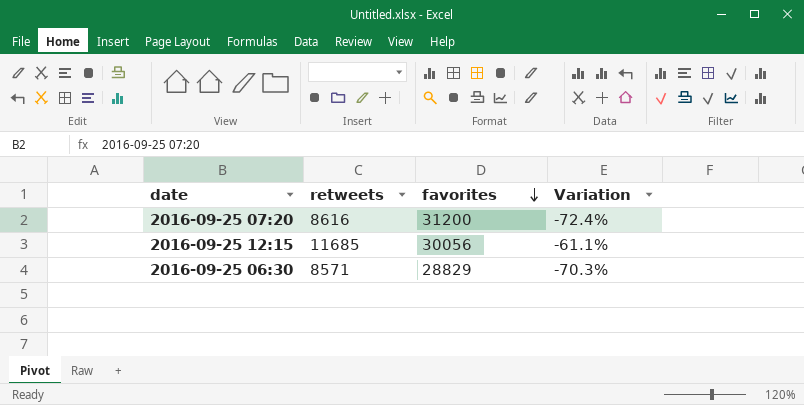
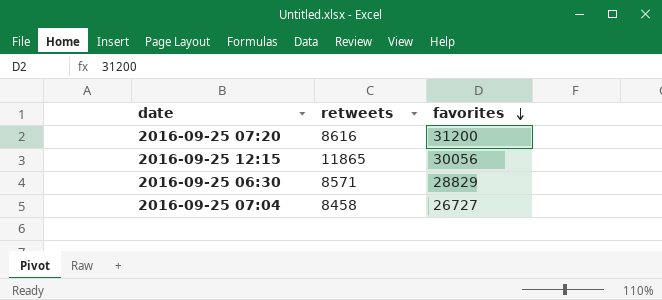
column Variation | formula: ([retweets] - [favorites]) / [favorites] -> none
2016-09-25 12:15 | retweets: 11685 -> 11865
row 2016-09-25 07:04: none -> 8458 | 26727

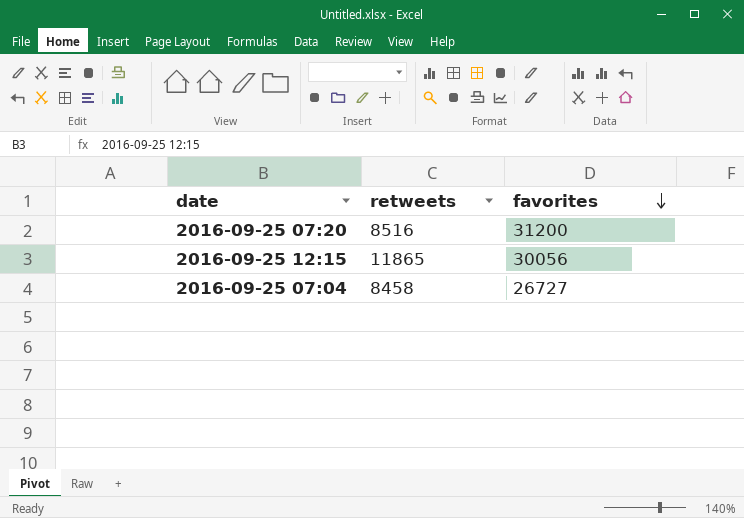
row 2016-09-25 06:30: 8571 | 28829 -> none
2016-09-25 07:20 | retweets: 8616 -> 8516

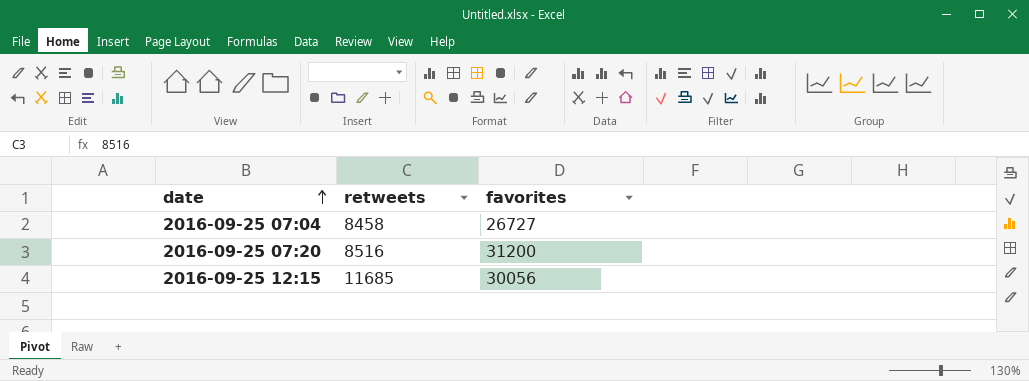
row order: favorites descending -> date ascending
2016-09-25 12:15 | retweets: 11865 -> 11685

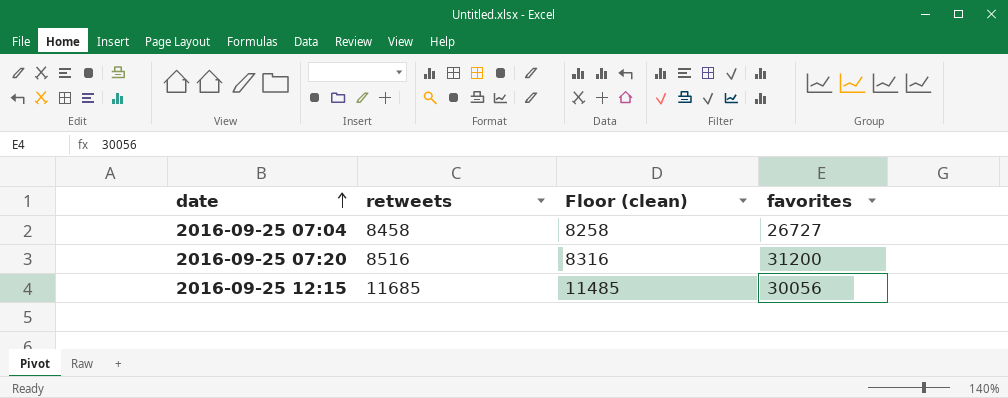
column Floor (clean) | formula: none -> [retweets] - 200

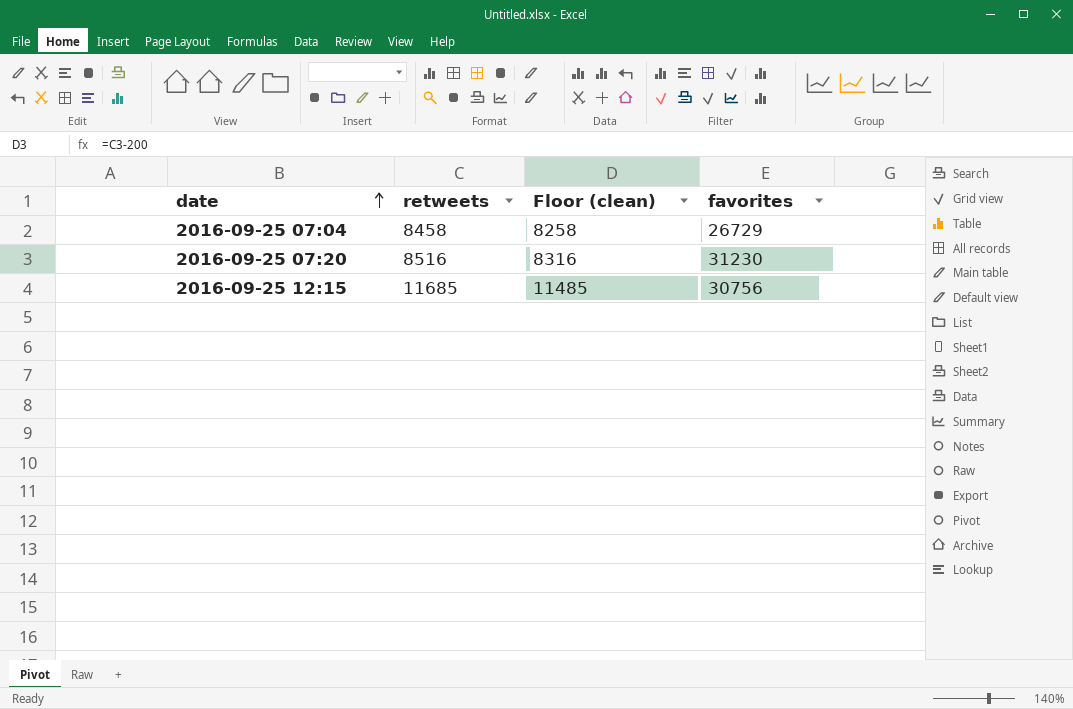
2016-09-25 07:04 | favorites: 26727 -> 26729
2016-09-25 07:20 | favorites: 31200 -> 31230
2016-09-25 12:15 | favorites: 30056 -> 30756

